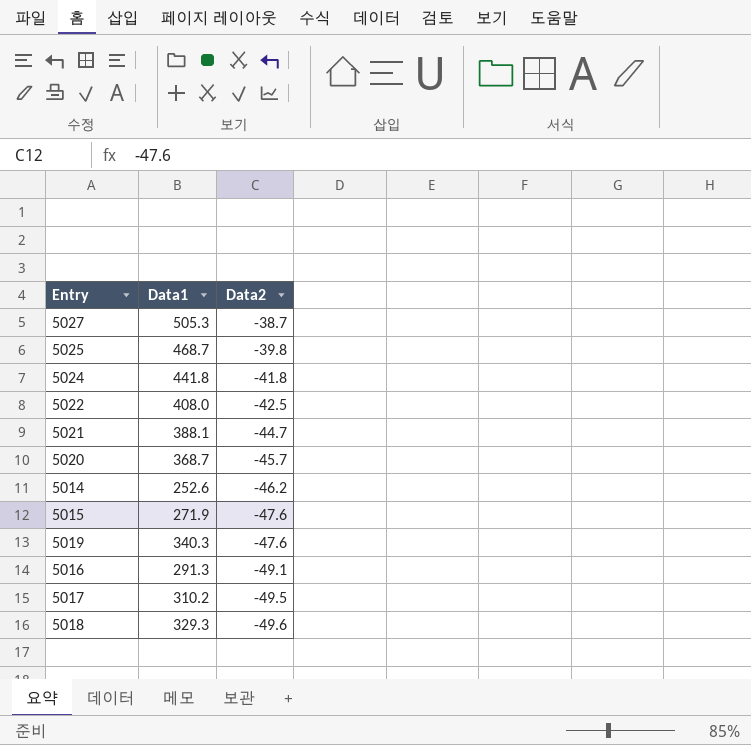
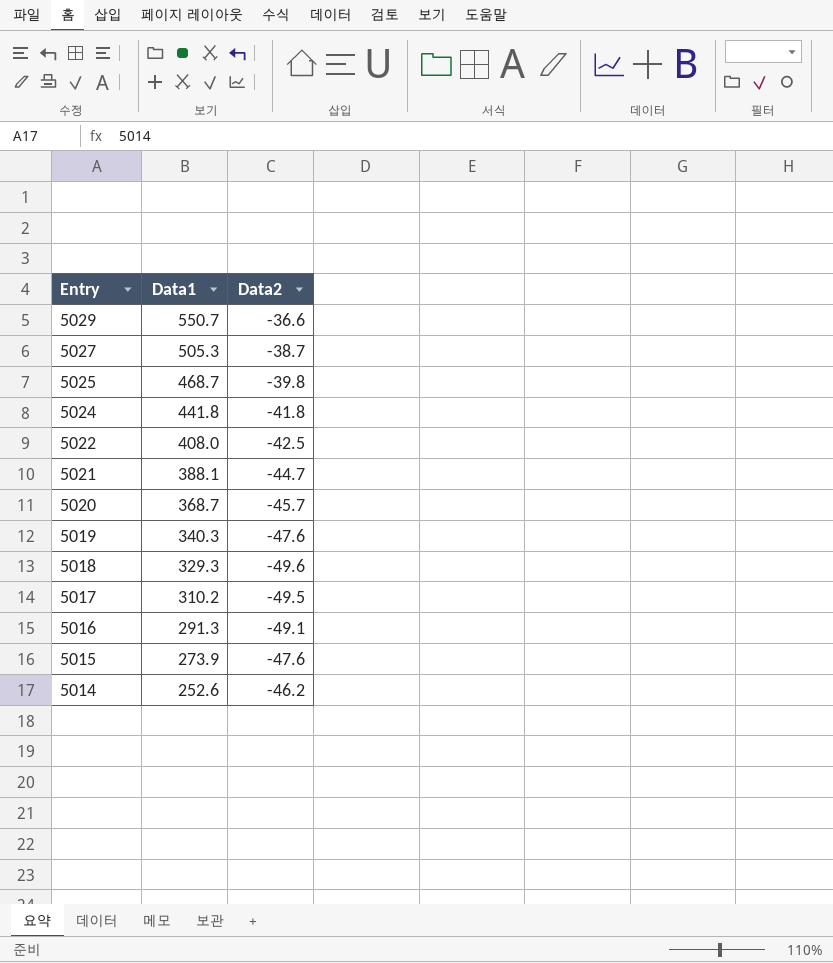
row order: Data2 descending -> Entry descending
row 5029: none -> 550.7 | -36.6
5015 | Data1: 271.9 -> 273.9

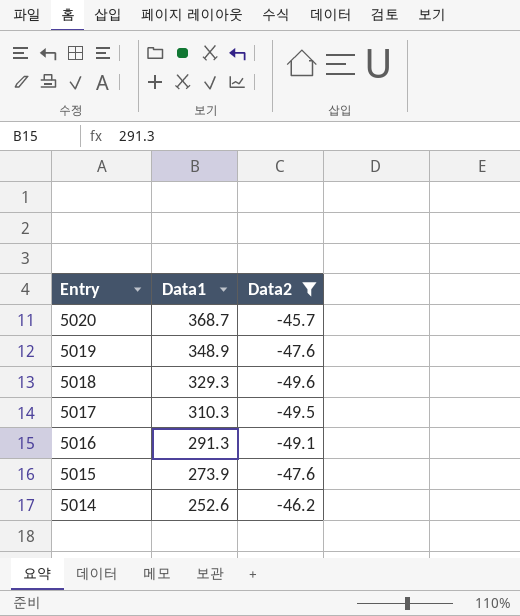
filter: none -> Data2 <= -45.7
5019 | Data1: 340.3 -> 348.9
5017 | Data1: 310.2 -> 310.3

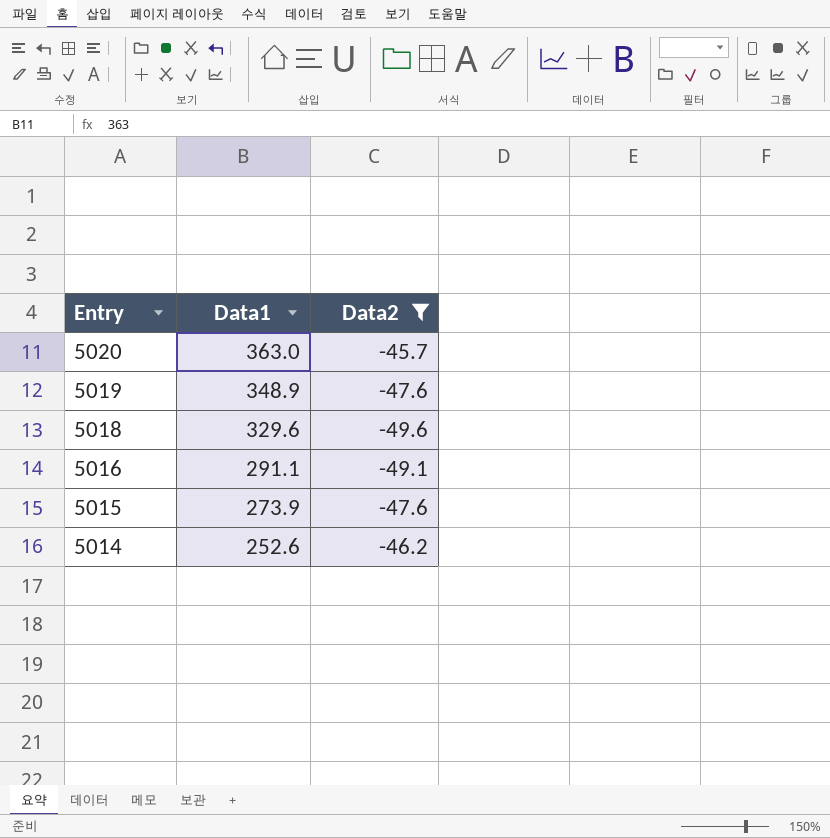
row 5017: 310.3 | -49.5 -> none
5020 | Data1: 368.7 -> 363.0
5018 | Data1: 329.3 -> 329.6
5016 | Data1: 291.3 -> 291.1

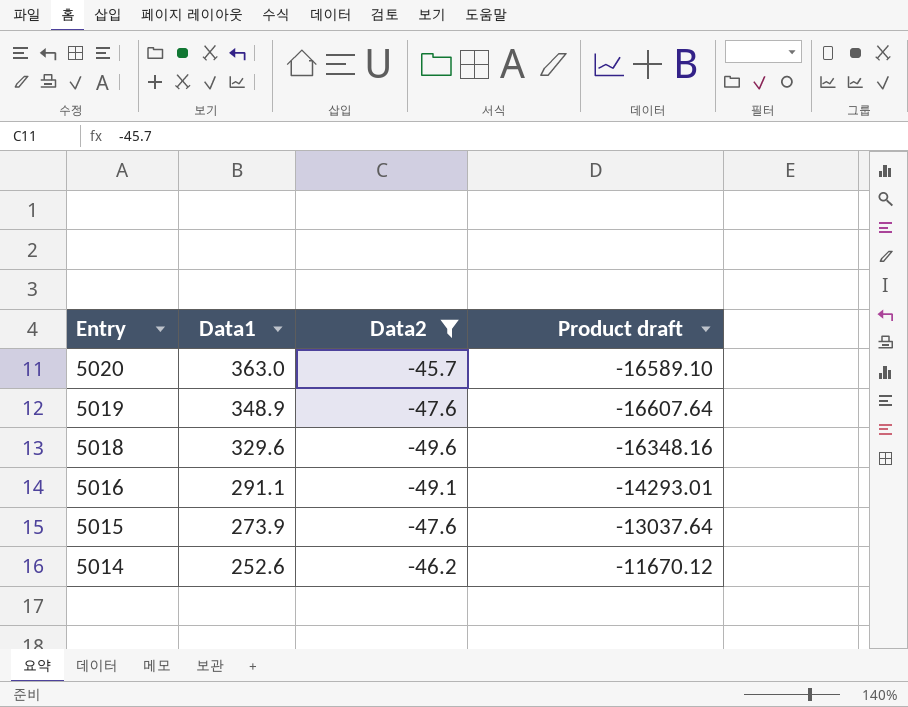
column Product draft | formula: none -> [Data1] * [Data2]

